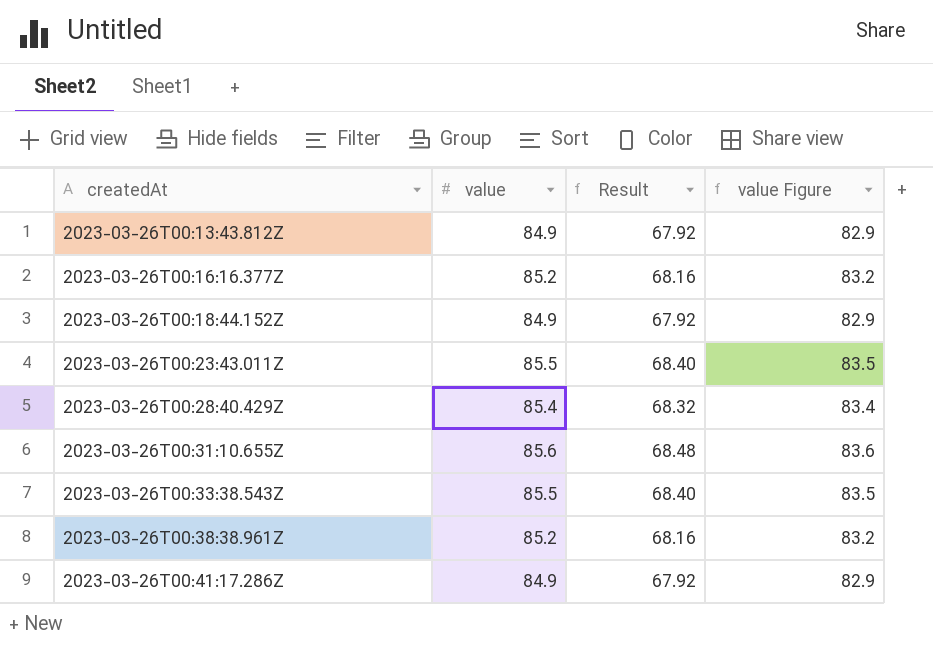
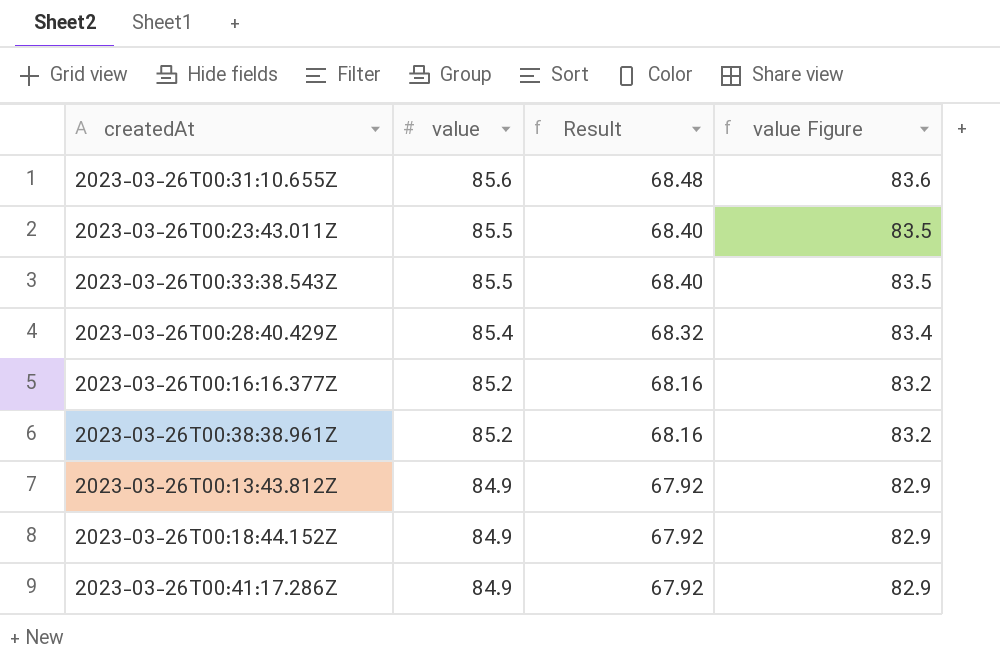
row order: createdAt ascending -> value descending

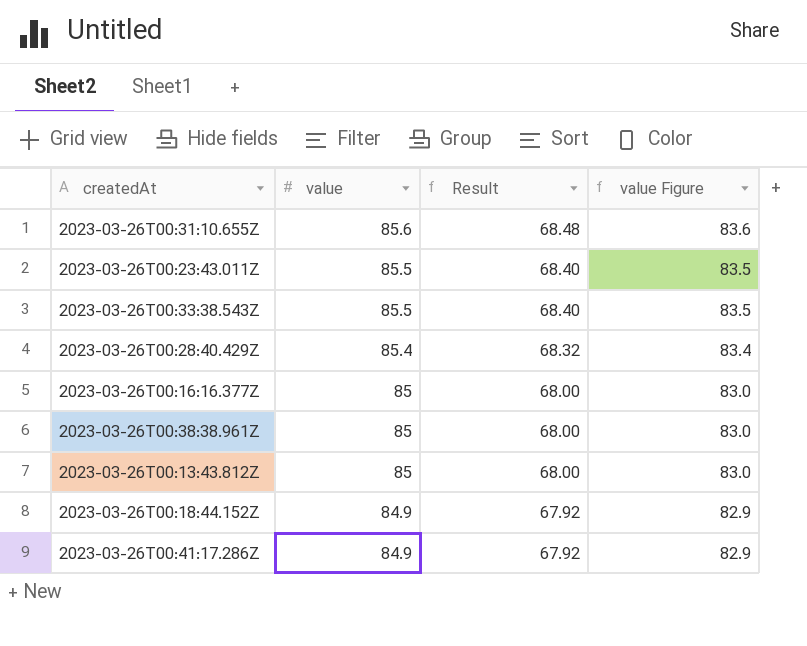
2023-03-26T00:16:16.377Z | value: 85.2 -> 85
2023-03-26T00:16:16.377Z | Result: 68.16 -> 68.00
2023-03-26T00:16:16.377Z | value Figure: 83.2 -> 83.0
2023-03-26T00:38:38.961Z | value: 85.2 -> 85
2023-03-26T00:38:38.961Z | Result: 68.16 -> 68.00
2023-03-26T00:38:38.961Z | value Figure: 83.2 -> 83.0
2023-03-26T00:13:43.812Z | value: 84.9 -> 85
2023-03-26T00:13:43.812Z | Result: 67.92 -> 68.00
2023-03-26T00:13:43.812Z | value Figure: 82.9 -> 83.0

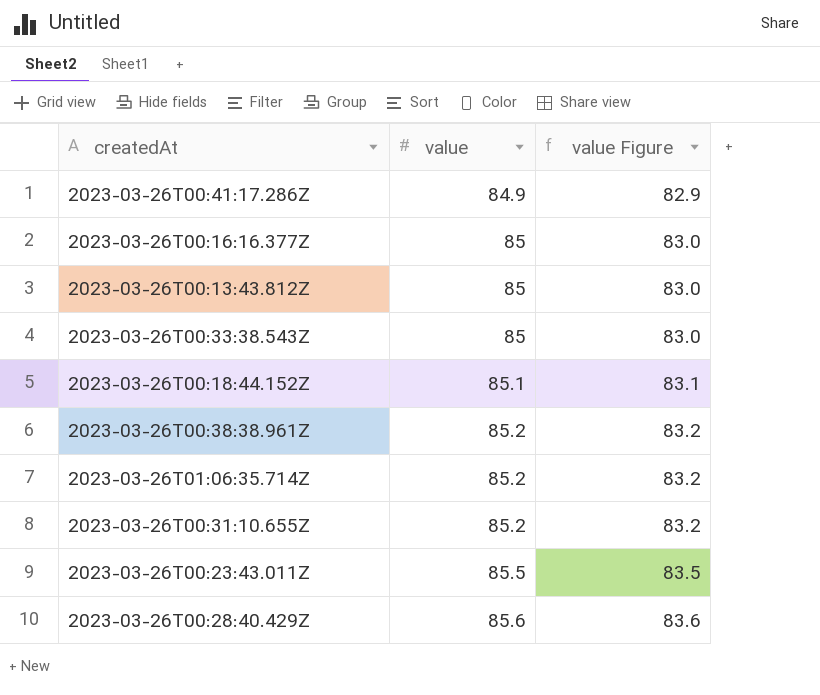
row order: value descending -> value ascending
column Result | formula: [value] * 0.8 -> none
2023-03-26T00:33:38.543Z | value: 85.5 -> 85
2023-03-26T00:33:38.543Z | value Figure: 83.5 -> 83.0
2023-03-26T00:18:44.152Z | value: 84.9 -> 85.1
2023-03-26T00:18:44.152Z | value Figure: 82.9 -> 83.1
2023-03-26T00:38:38.961Z | value: 85 -> 85.2
2023-03-26T00:38:38.961Z | value Figure: 83.0 -> 83.2
row 2023-03-26T01:06:35.714Z: none -> 85.2 | 83.2
2023-03-26T00:31:10.655Z | value: 85.6 -> 85.2
2023-03-26T00:31:10.655Z | value Figure: 83.6 -> 83.2
2023-03-26T00:28:40.429Z | value: 85.4 -> 85.6
2023-03-26T00:28:40.429Z | value Figure: 83.4 -> 83.6

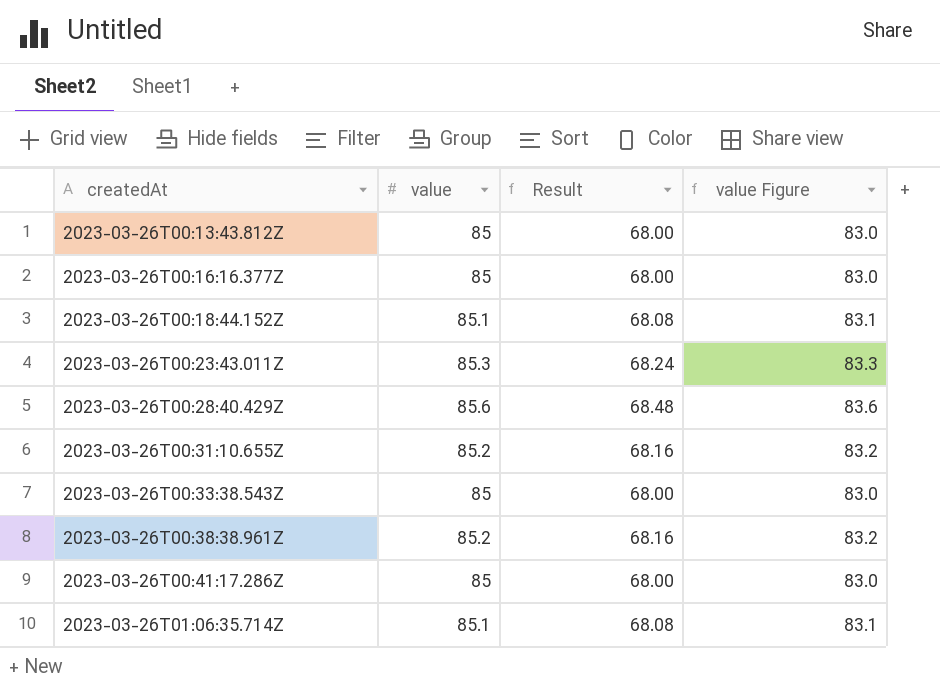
row order: value ascending -> createdAt ascending
column Result | formula: none -> [value] * 0.8
2023-03-26T00:23:43.011Z | value: 85.5 -> 85.3
2023-03-26T00:23:43.011Z | value Figure: 83.5 -> 83.3
2023-03-26T00:41:17.286Z | value: 84.9 -> 85
2023-03-26T00:41:17.286Z | value Figure: 82.9 -> 83.0
2023-03-26T01:06:35.714Z | value: 85.2 -> 85.1
2023-03-26T01:06:35.714Z | value Figure: 83.2 -> 83.1

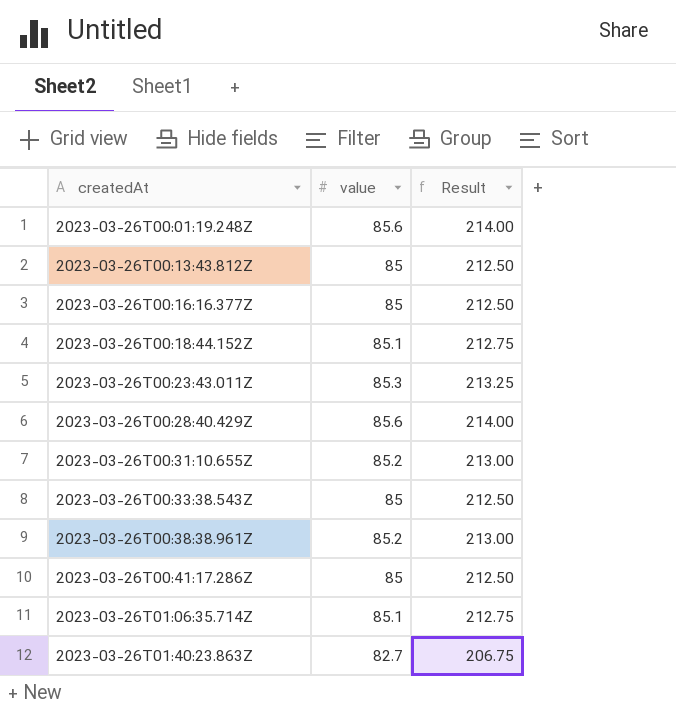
column value Figure | formula: [value] - 2 -> none
column Result | formula: [value] * 0.8 -> [value] * 2.5
row 2023-03-26T00:01:19.248Z: none -> 85.6 | 214.00
row 2023-03-26T01:40:23.863Z: none -> 82.7 | 206.75

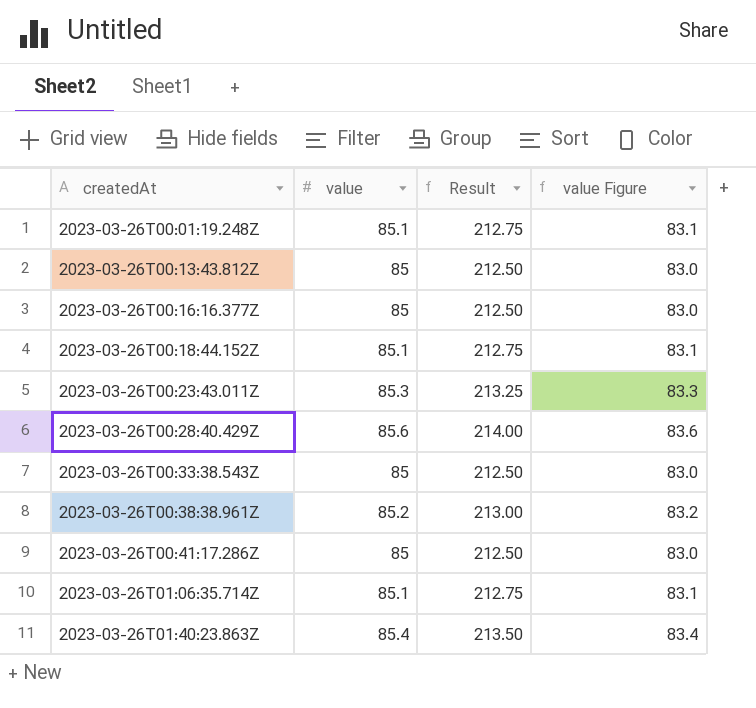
column value Figure | formula: none -> [value] - 2
row 2023-03-26T00:31:10.655Z: 85.2 | 213.00 -> none
2023-03-26T00:01:19.248Z | value: 85.6 -> 85.1
2023-03-26T00:01:19.248Z | Result: 214.00 -> 212.75
2023-03-26T01:40:23.863Z | value: 82.7 -> 85.4
2023-03-26T01:40:23.863Z | Result: 206.75 -> 213.50

